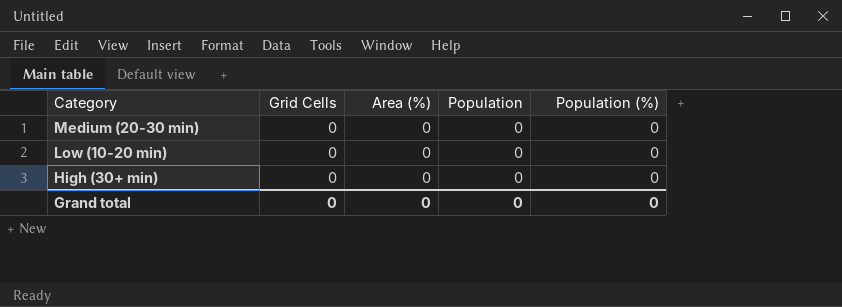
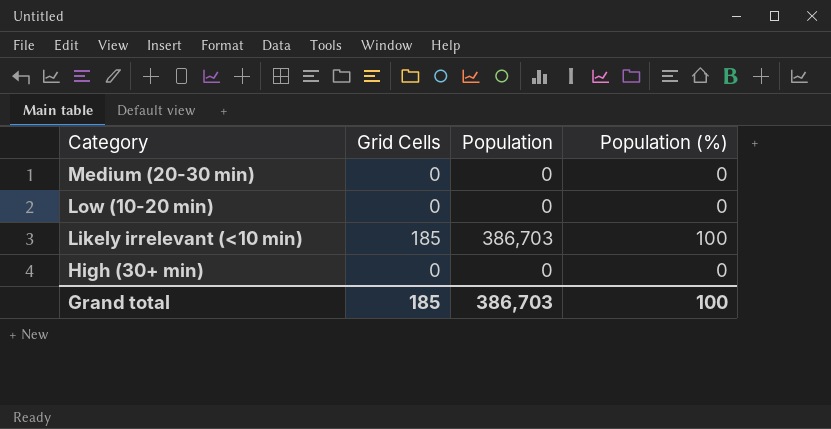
column Area (%) | position: 3 -> none
row Likely irrelevant (<10 min): none -> 185 | 386,703 | 100
Grand total | Grid Cells: 0 -> 185
Grand total | Population: 0 -> 386,703
Grand total | Population (%): 0 -> 100

